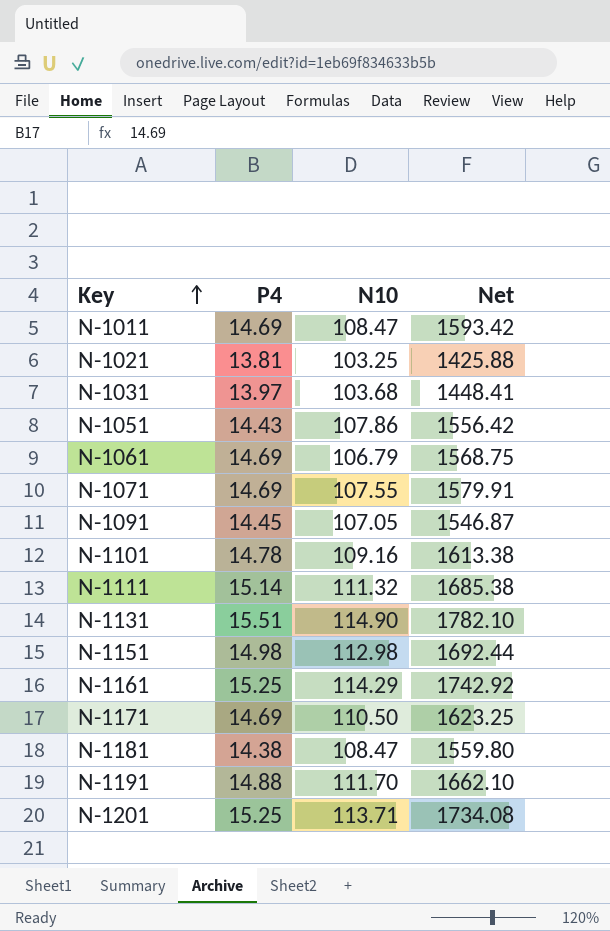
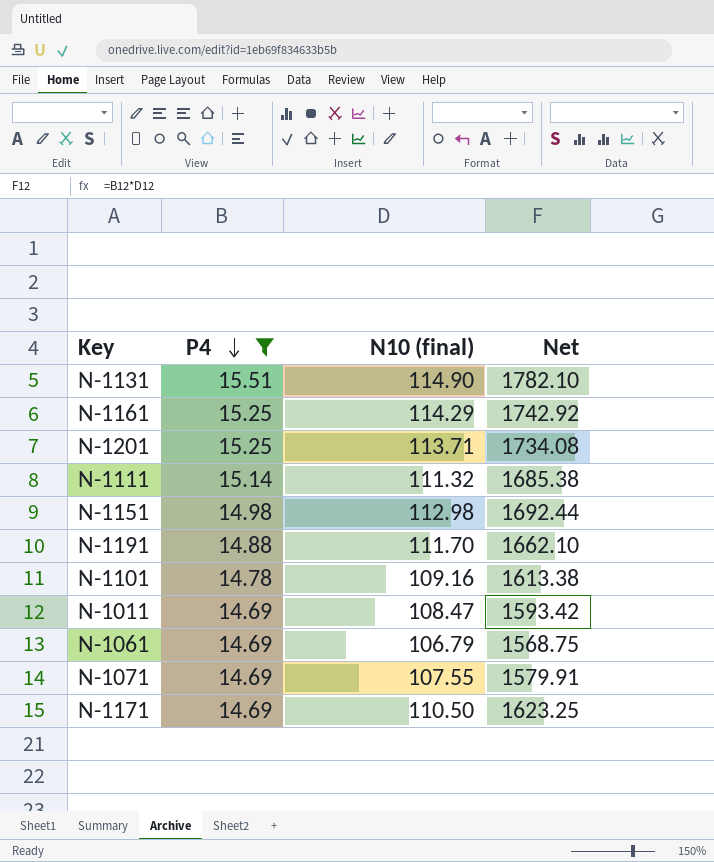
filter: none -> P4 >= 14.69
row order: Key ascending -> P4 descending
column name: N10 -> N10 (final)

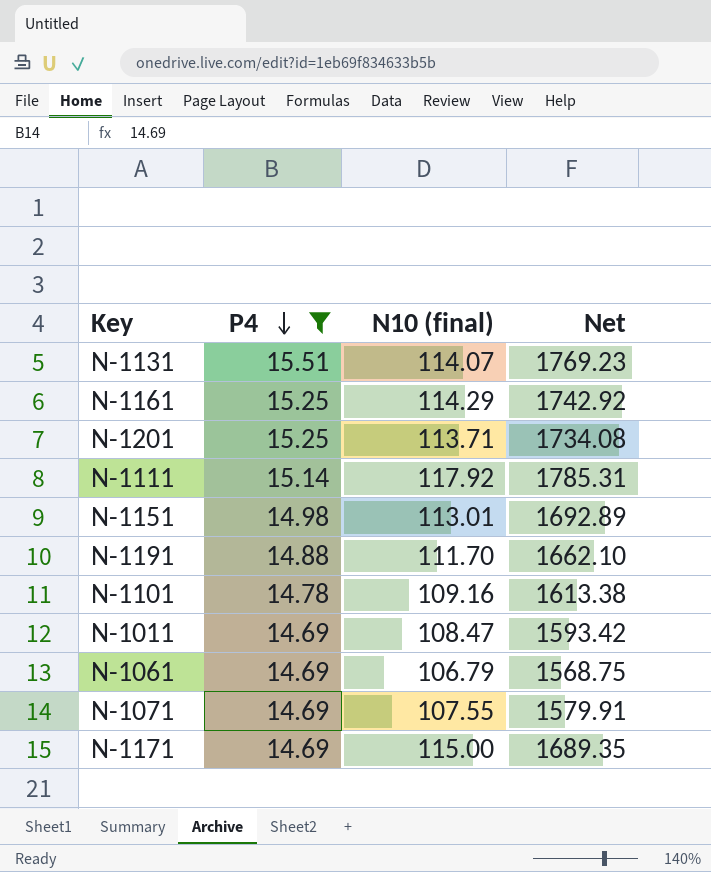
N-1131 | N10 (final): 114.90 -> 114.07
N-1131 | Net: 1782.10 -> 1769.23
N-1111 | N10 (final): 111.32 -> 117.92
N-1111 | Net: 1685.38 -> 1785.31
N-1151 | N10 (final): 112.98 -> 113.01
N-1151 | Net: 1692.44 -> 1692.89
N-1171 | N10 (final): 110.50 -> 115.00
N-1171 | Net: 1623.25 -> 1689.35

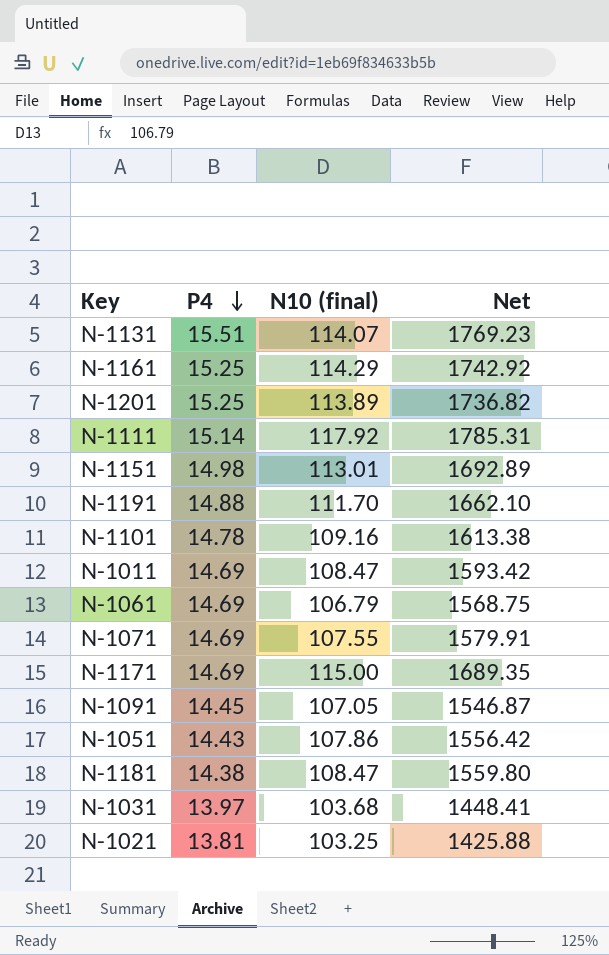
filter: P4 >= 14.69 -> none
N-1201 | N10 (final): 113.71 -> 113.89
N-1201 | Net: 1734.08 -> 1736.82

